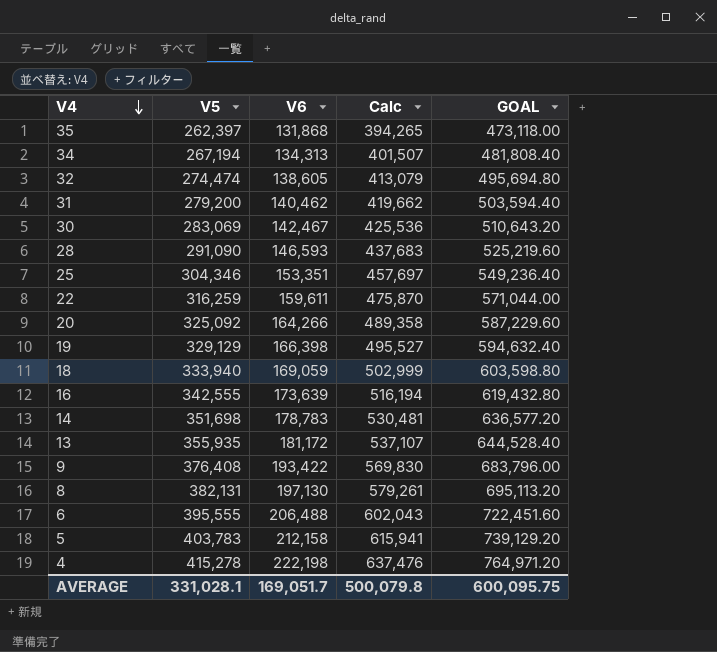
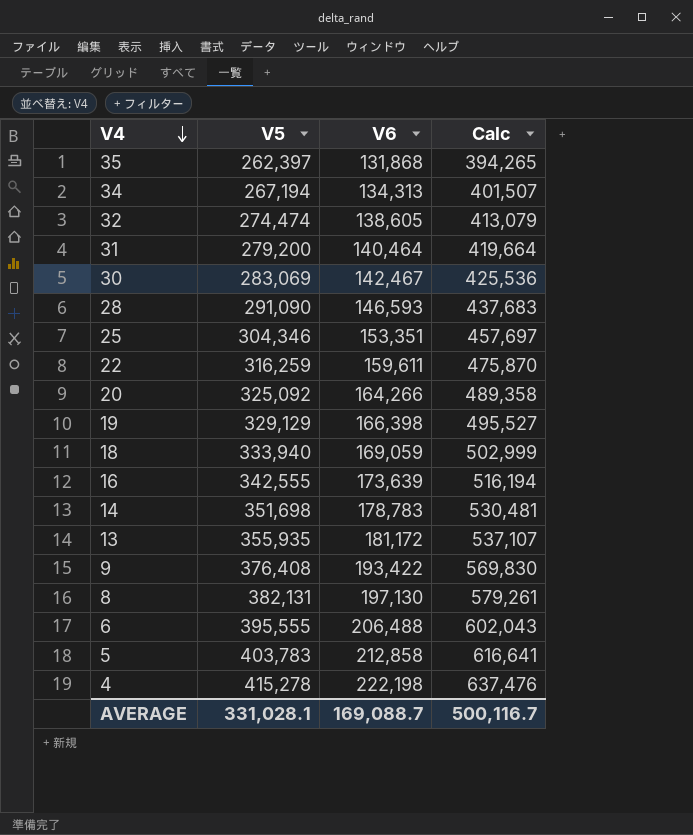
column GOAL | formula: [Calc] * 1.2 -> none
31 | V6: 140,462 -> 140,464
31 | Calc: 419,662 -> 419,664
5 | V6: 212,158 -> 212,858
5 | Calc: 615,941 -> 616,641
AVERAGE | V6: 169,051.7 -> 169,088.7
AVERAGE | Calc: 500,079.8 -> 500,116.7

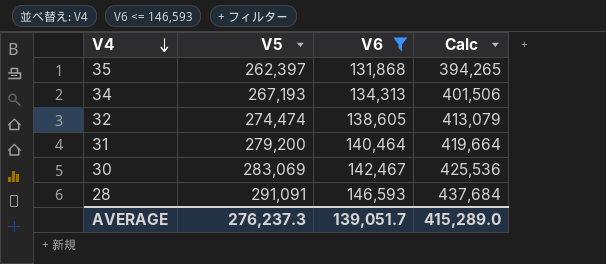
filter: none -> V6 <= 146,593
34 | V5: 267,194 -> 267,193
34 | Calc: 401,507 -> 401,506
28 | V5: 291,090 -> 291,091
28 | Calc: 437,683 -> 437,684
AVERAGE | V5: 331,028.1 -> 276,237.3
AVERAGE | V6: 169,088.7 -> 139,051.7
AVERAGE | Calc: 500,116.7 -> 415,289.0

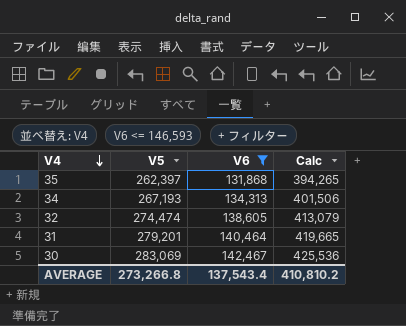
row 28: 291,091 | 146,593 | 437,684 -> none
31 | V5: 279,200 -> 279,201
31 | Calc: 419,664 -> 419,665
AVERAGE | V5: 276,237.3 -> 273,266.8
AVERAGE | V6: 139,051.7 -> 137,543.4
AVERAGE | Calc: 415,289.0 -> 410,810.2

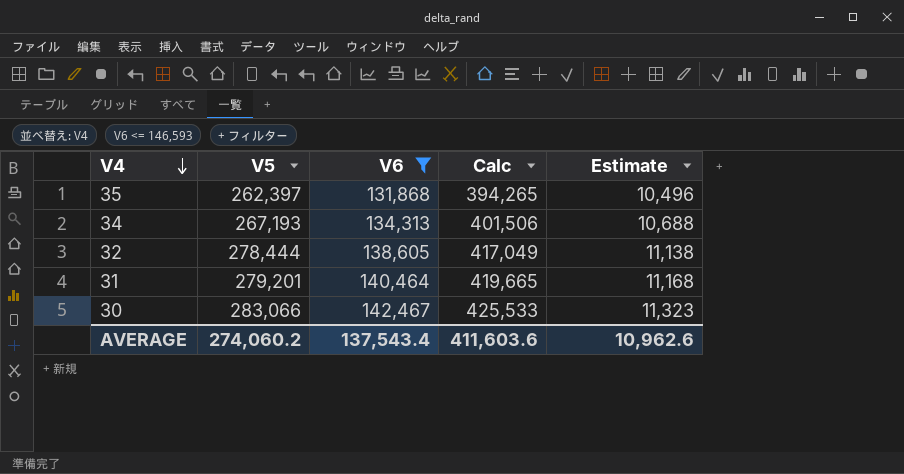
column Estimate | formula: none -> [V5] * 0.04
32 | V5: 274,474 -> 278,444
32 | Calc: 413,079 -> 417,049
30 | V5: 283,069 -> 283,066
30 | Calc: 425,536 -> 425,533
AVERAGE | V5: 273,266.8 -> 274,060.2
AVERAGE | Calc: 410,810.2 -> 411,603.6

